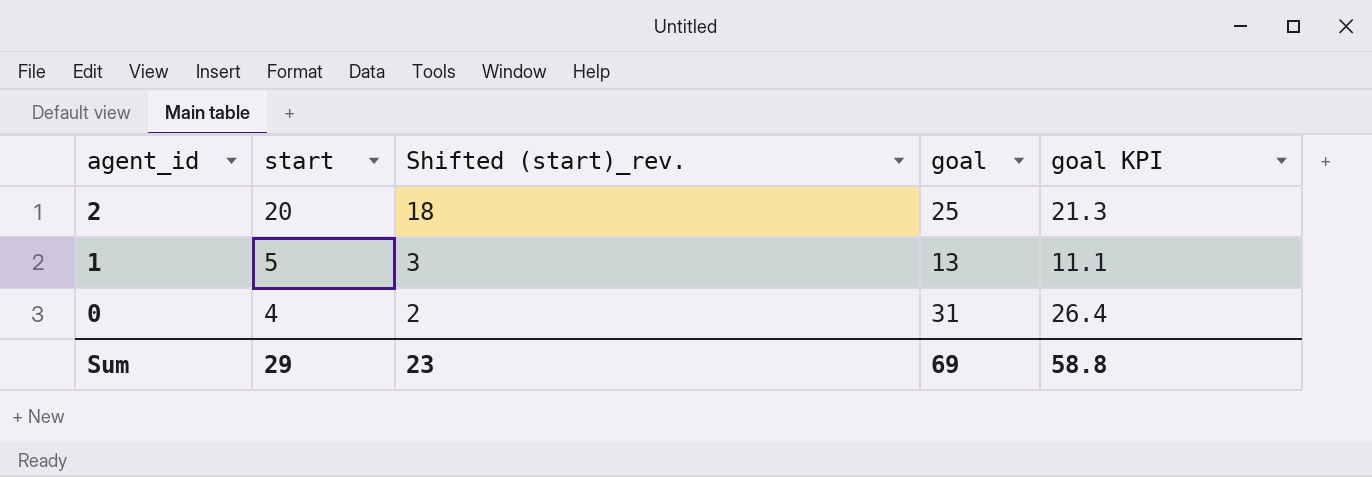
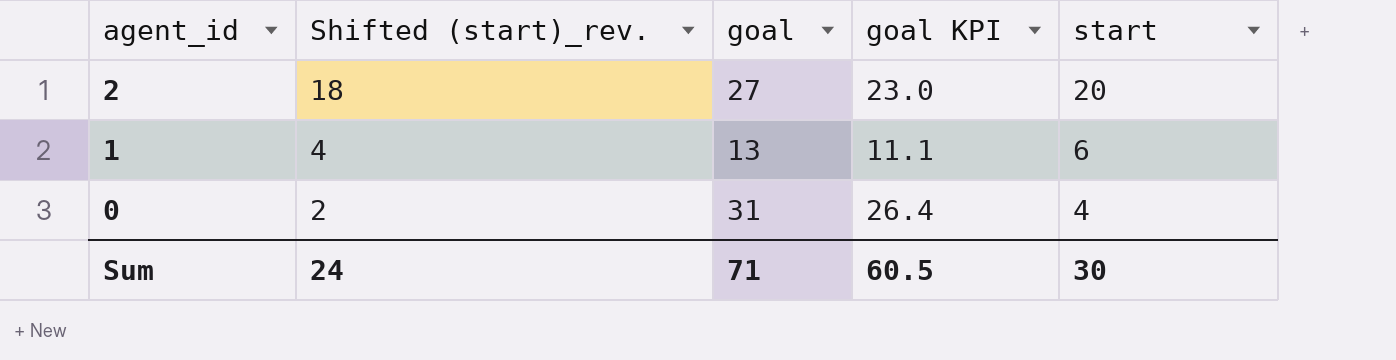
column start | position: 2 -> 5
2 | goal: 25 -> 27
2 | goal KPI: 21.3 -> 23.0
1 | Shifted (start)_rev.: 3 -> 4
1 | start: 5 -> 6
Sum | Shifted (start)_rev.: 23 -> 24
Sum | goal: 69 -> 71
Sum | goal KPI: 58.8 -> 60.5
Sum | start: 29 -> 30

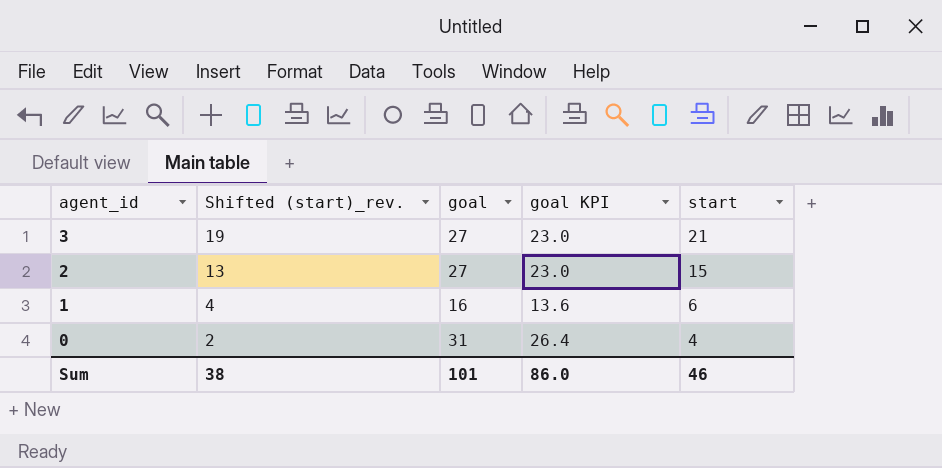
row 3: none -> 19 | 27 | 23.0 | 21
2 | Shifted (start)_rev.: 18 -> 13
2 | start: 20 -> 15
1 | goal: 13 -> 16
1 | goal KPI: 11.1 -> 13.6
Sum | Shifted (start)_rev.: 24 -> 38
Sum | goal: 71 -> 101
Sum | goal KPI: 60.5 -> 86.0
Sum | start: 30 -> 46

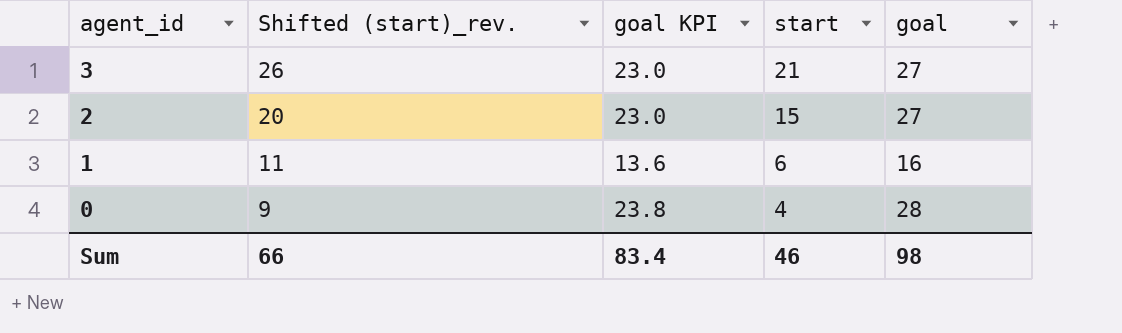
column Shifted (start)_rev. | formula: [start] - 2 -> [start] + 5
column goal | position: 3 -> 5
0 | goal KPI: 26.4 -> 23.8
0 | goal: 31 -> 28
Sum | Shifted (start)_rev.: 38 -> 66
Sum | goal KPI: 86.0 -> 83.4
Sum | goal: 101 -> 98

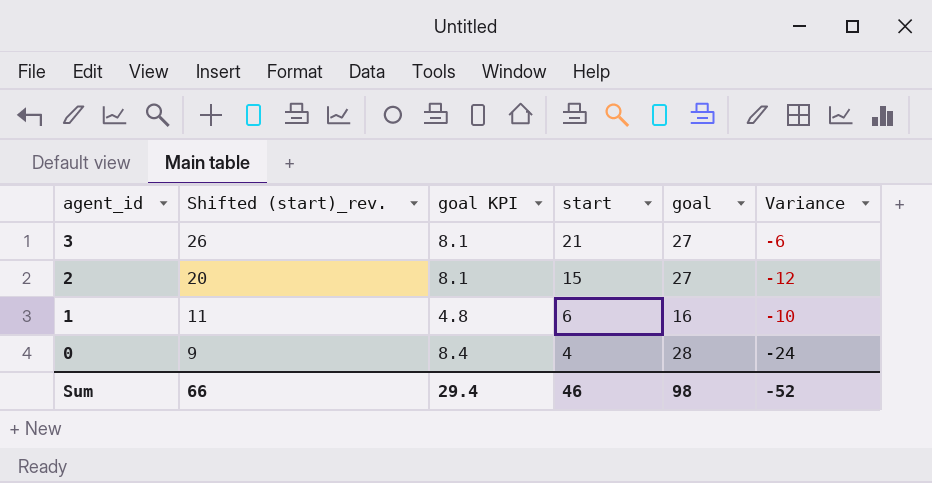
column goal KPI | formula: [goal] * 0.85 -> [goal] * 0.3
column Variance | formula: none -> [start] - [goal]
Sum | goal KPI: 83.4 -> 29.4

